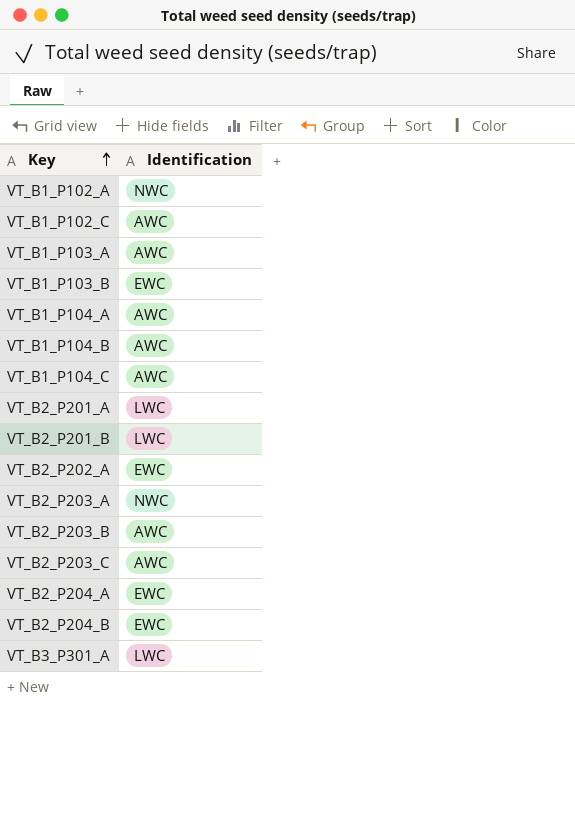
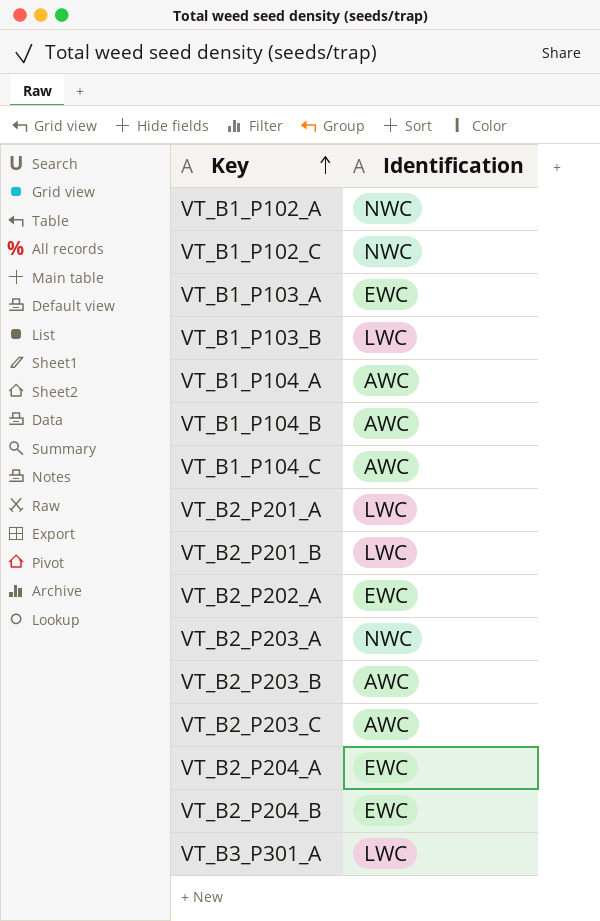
VT_B1_P102_C | Identification: AWC -> NWC
VT_B1_P103_A | Identification: AWC -> EWC
VT_B1_P103_B | Identification: EWC -> LWC

